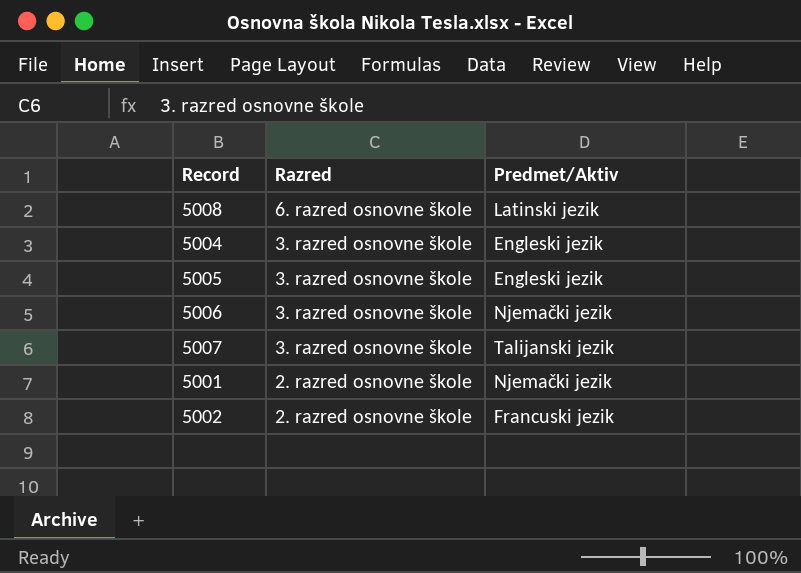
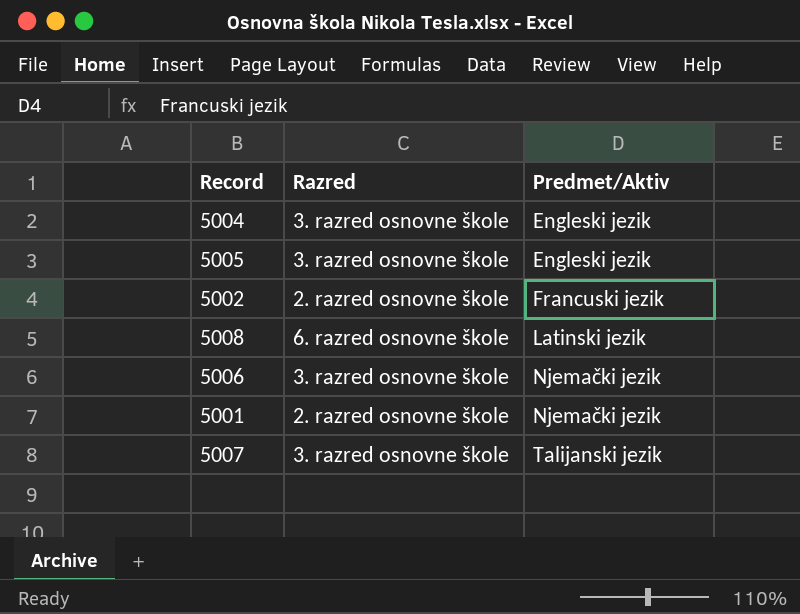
row order: Razred descending -> Predmet/Aktiv ascending

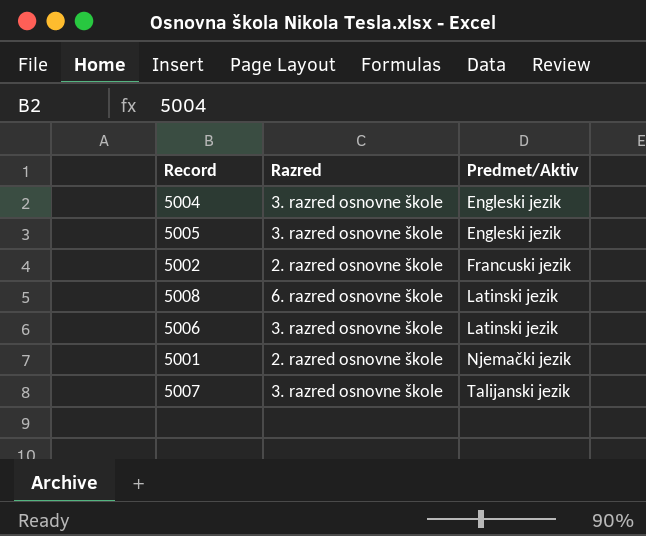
5006 | Predmet/Aktiv: Njemački jezik -> Latinski jezik

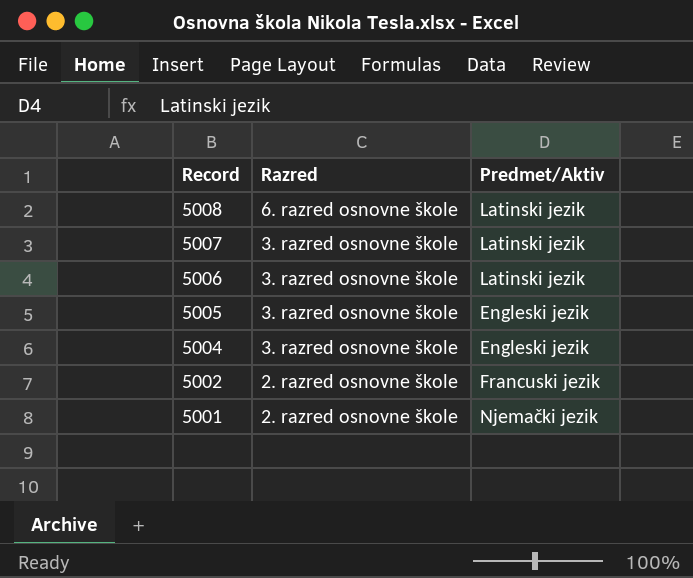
row order: Predmet/Aktiv ascending -> Record descending
5007 | Predmet/Aktiv: Talijanski jezik -> Latinski jezik

